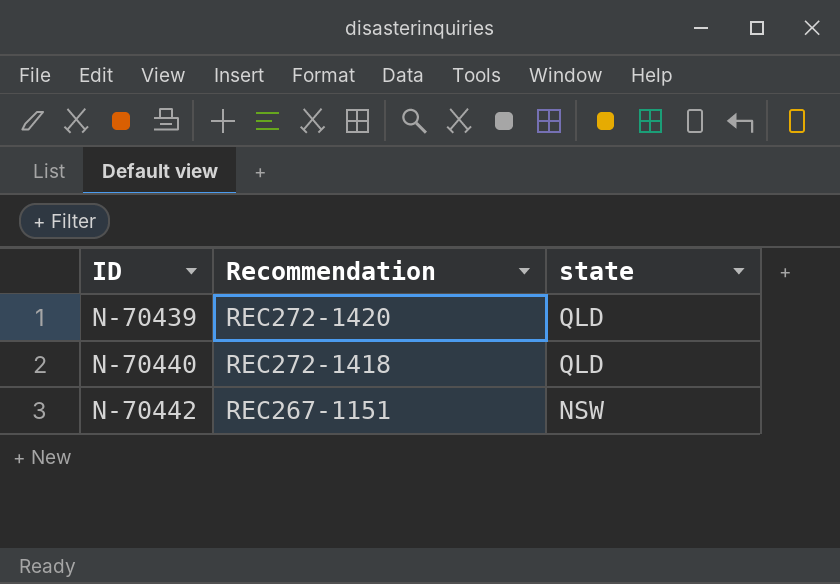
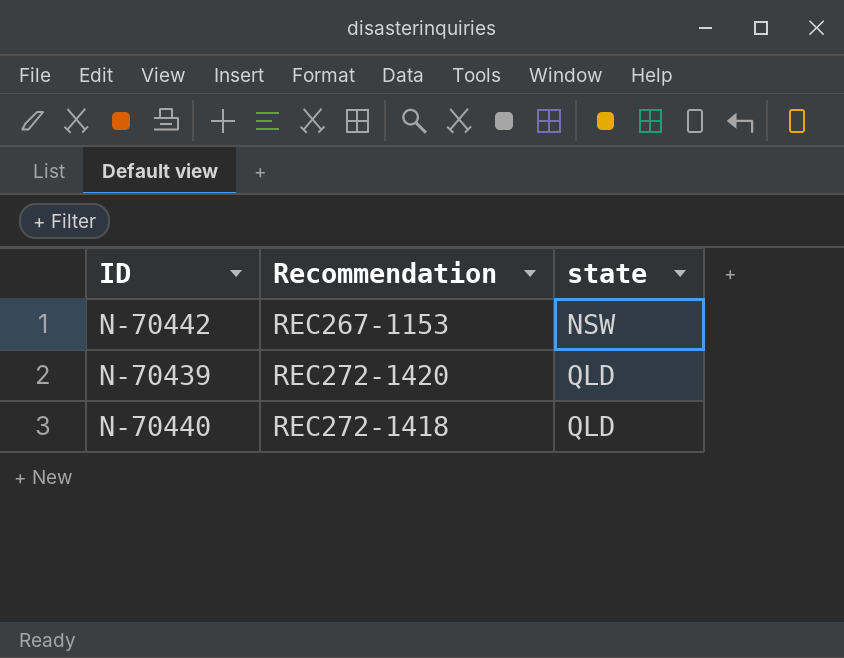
row order: ID ascending -> state ascending
N-70442 | Recommendation: REC267-1151 -> REC267-1153

